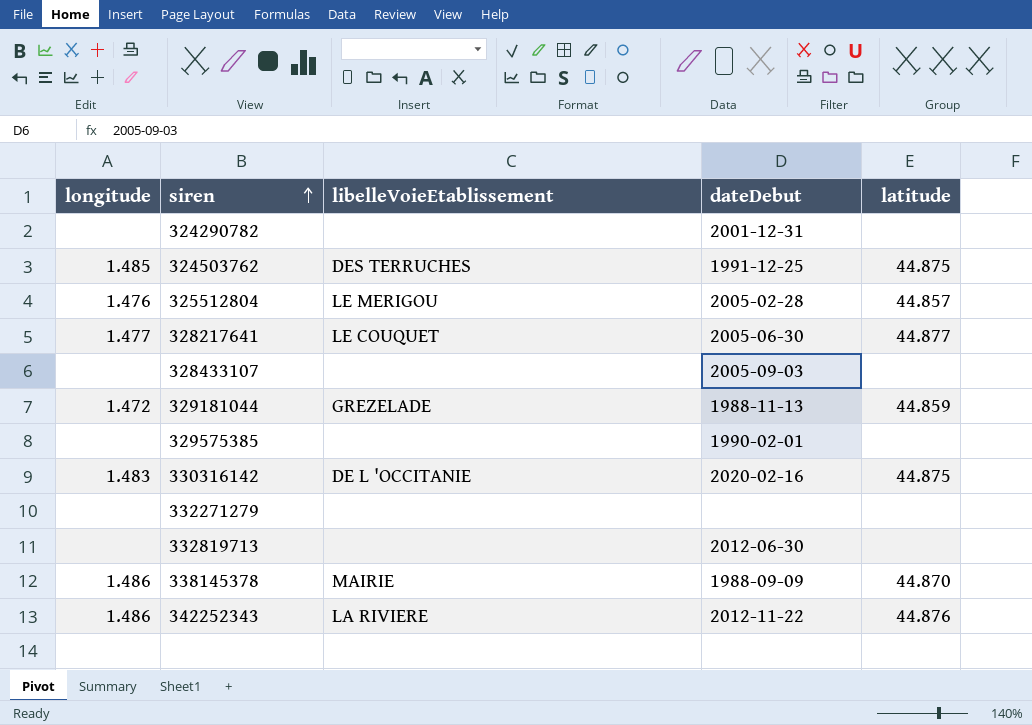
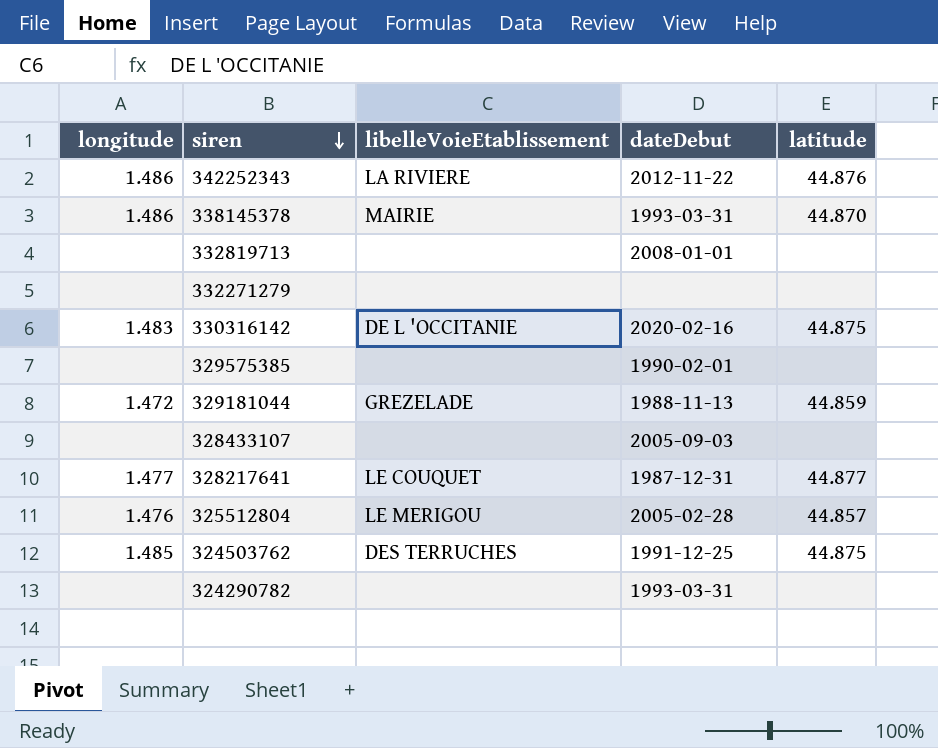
row order: siren ascending -> siren descending
338145378 | dateDebut: 1988-09-09 -> 1993-03-31
332819713 | dateDebut: 2012-06-30 -> 2008-01-01
328217641 | dateDebut: 2005-06-30 -> 1987-12-31
324290782 | dateDebut: 2001-12-31 -> 1993-03-31

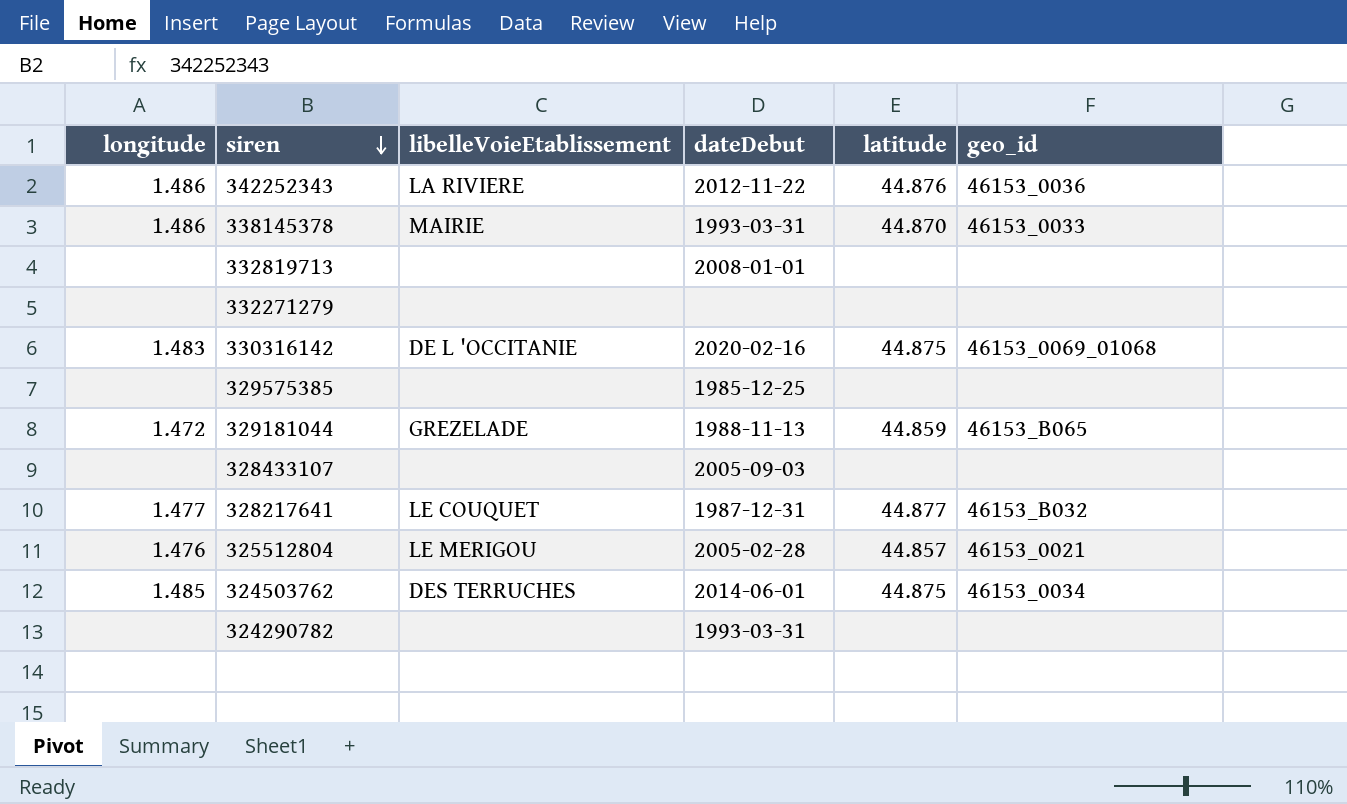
column geo_id | position: none -> 6
329575385 | dateDebut: 1990-02-01 -> 1985-12-25
324503762 | dateDebut: 1991-12-25 -> 2014-06-01

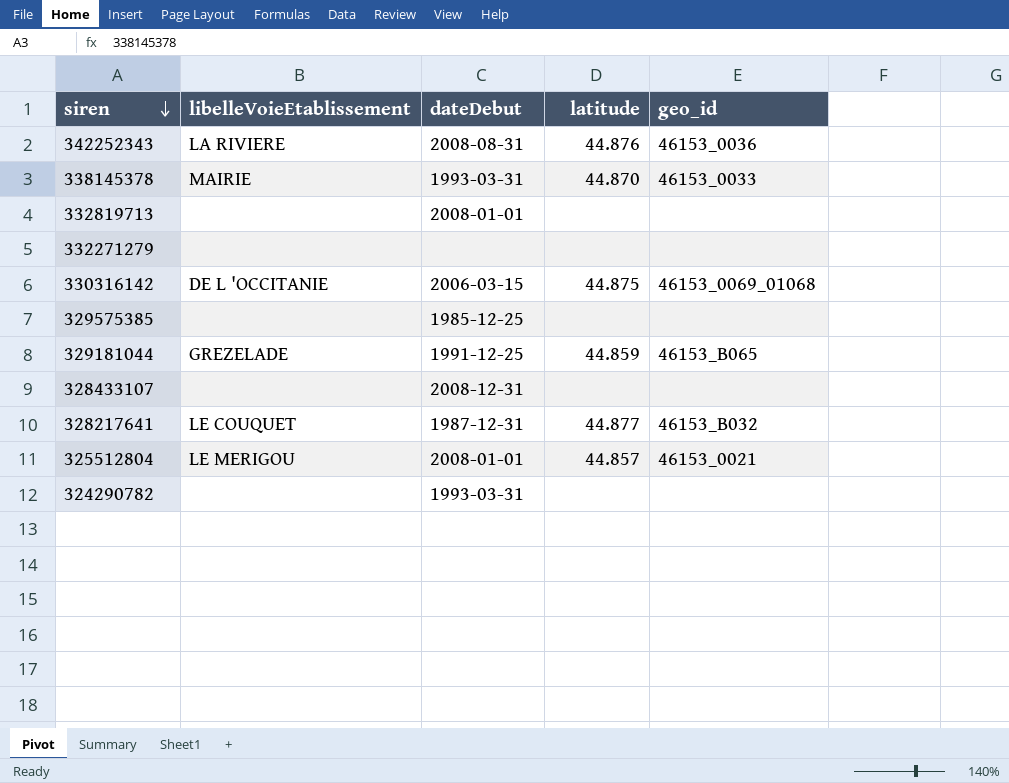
column longitude | position: 1 -> none
row 324503762: 1.485 | DES TERRUCHES | 2014-06-01 | 44.875 | 46153_0034 -> none
342252343 | dateDebut: 2012-11-22 -> 2008-08-31
330316142 | dateDebut: 2020-02-16 -> 2006-03-15
329181044 | dateDebut: 1988-11-13 -> 1991-12-25
328433107 | dateDebut: 2005-09-03 -> 2008-12-31
325512804 | dateDebut: 2005-02-28 -> 2008-01-01

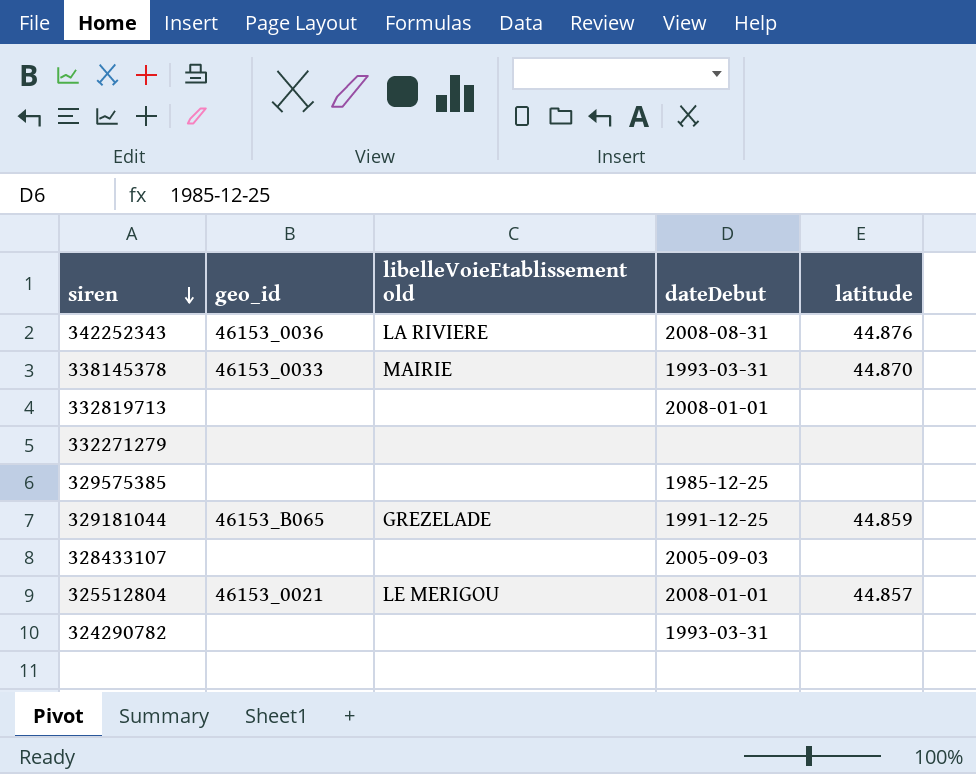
column geo_id | position: 5 -> 2
column name: libelleVoieEtablissement -> libelleVoieEtablissement old
row 330316142: DE L 'OCCITANIE | 2006-03-15 | 44.875 | 46153_0069_01068 -> none
row 328217641: LE COUQUET | 1987-12-31 | 44.877 | 46153_B032 -> none
328433107 | dateDebut: 2008-12-31 -> 2005-09-03

